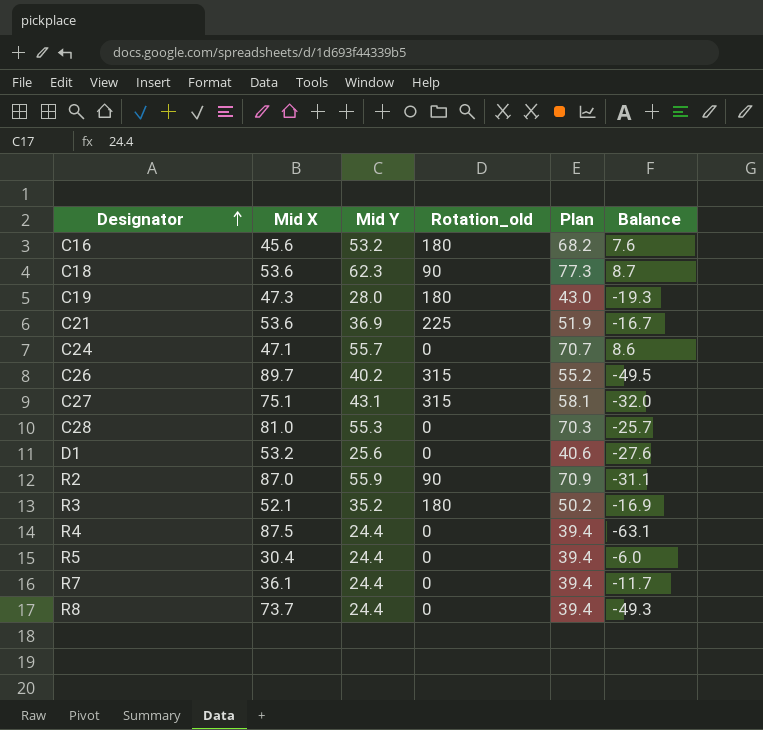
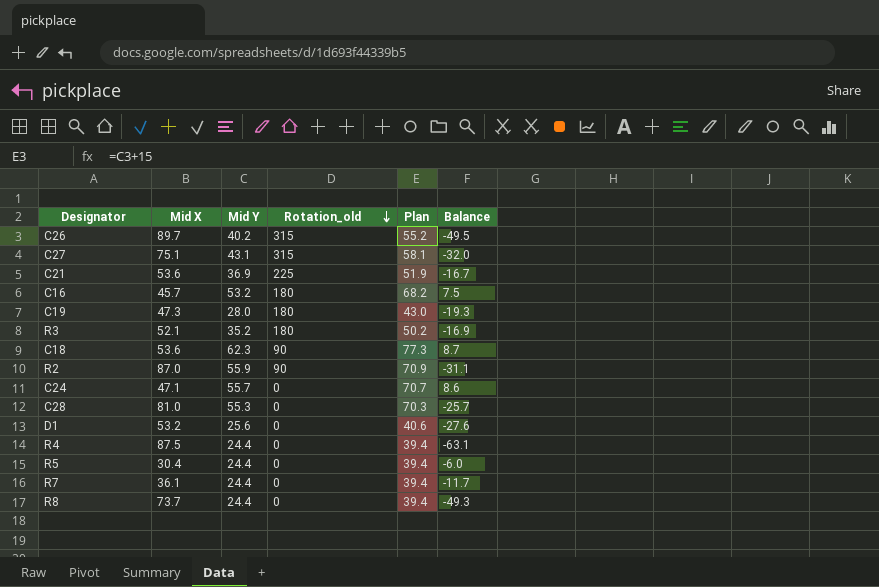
row order: Designator ascending -> Rotation_old descending
C16 | Mid X: 45.6 -> 45.7
C16 | Balance: 7.6 -> 7.5

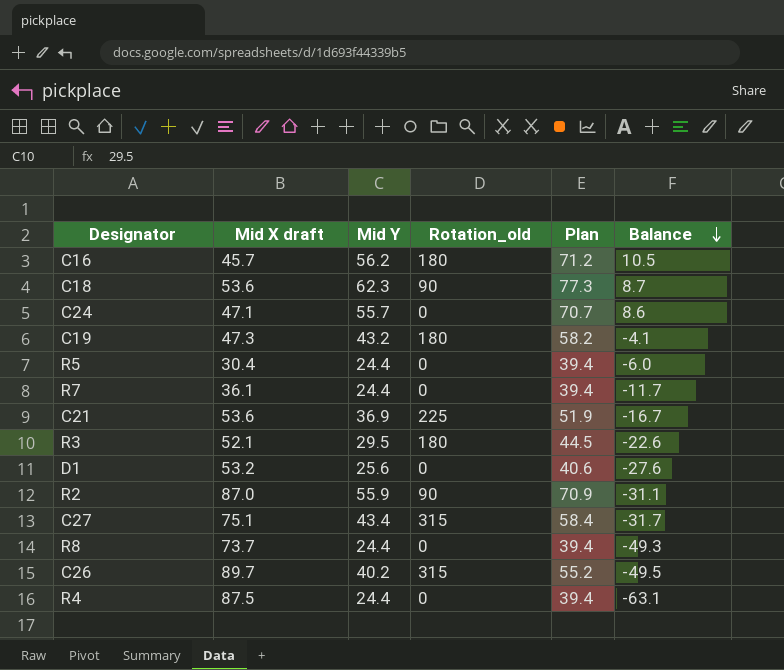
row order: Rotation_old descending -> Balance descending
column name: Mid X -> Mid X draft
row C28: 81.0 | 55.3 | 0 | 70.3 | -25.7 -> none
C16 | Mid Y: 53.2 -> 56.2
C16 | Plan: 68.2 -> 71.2
C16 | Balance: 7.5 -> 10.5
C19 | Mid Y: 28.0 -> 43.2
C19 | Plan: 43.0 -> 58.2
C19 | Balance: -19.3 -> -4.1
R3 | Mid Y: 35.2 -> 29.5
R3 | Plan: 50.2 -> 44.5
R3 | Balance: -16.9 -> -22.6
C27 | Mid Y: 43.1 -> 43.4
C27 | Plan: 58.1 -> 58.4
C27 | Balance: -32.0 -> -31.7

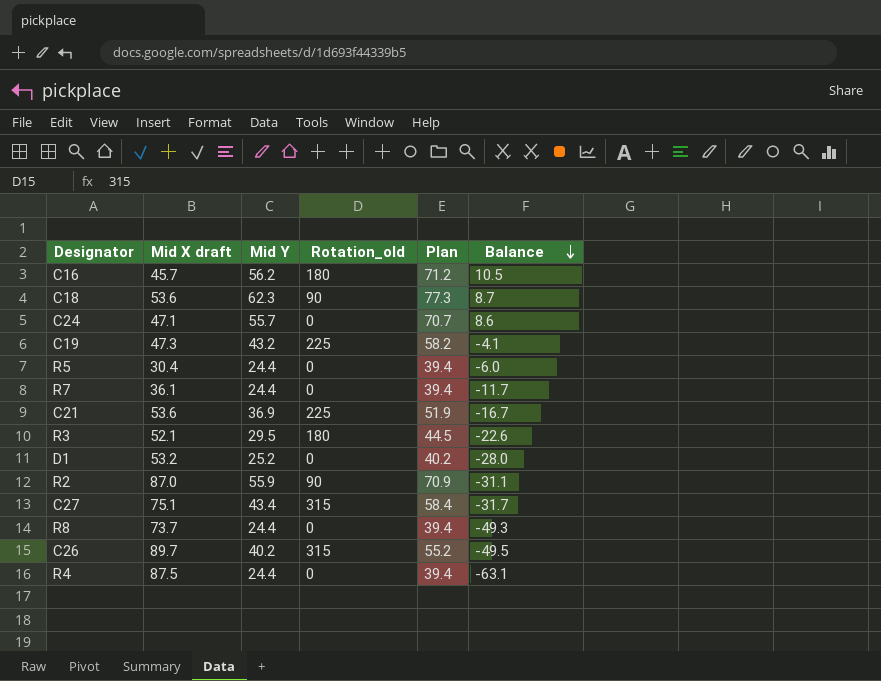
C19 | Rotation_old: 180 -> 225
D1 | Mid Y: 25.6 -> 25.2
D1 | Plan: 40.6 -> 40.2
D1 | Balance: -27.6 -> -28.0

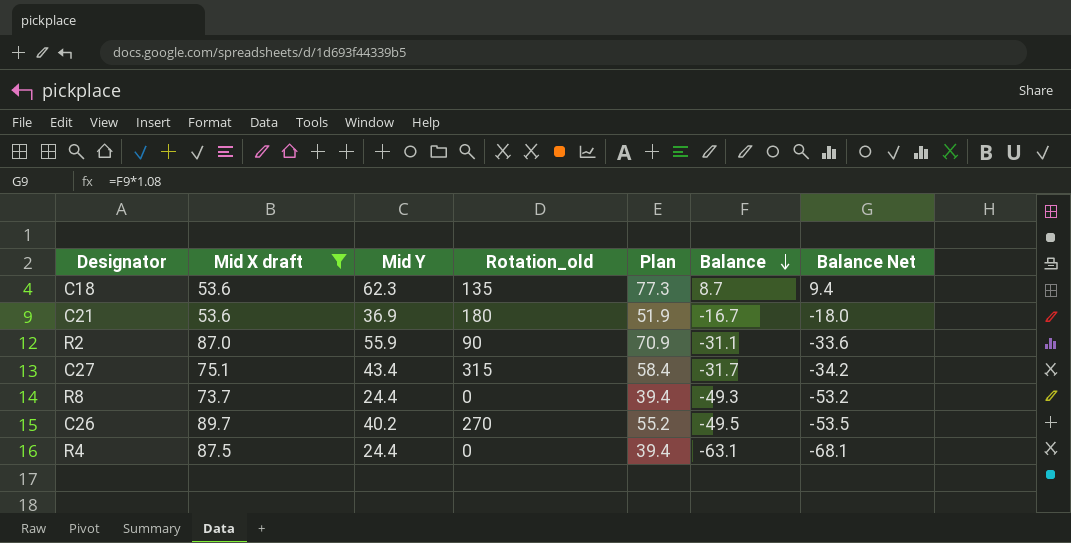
filter: none -> Mid X draft >= 53.6
column Balance Net | formula: none -> [Balance] * 1.08
C18 | Rotation_old: 90 -> 135
C21 | Rotation_old: 225 -> 180
C26 | Rotation_old: 315 -> 270

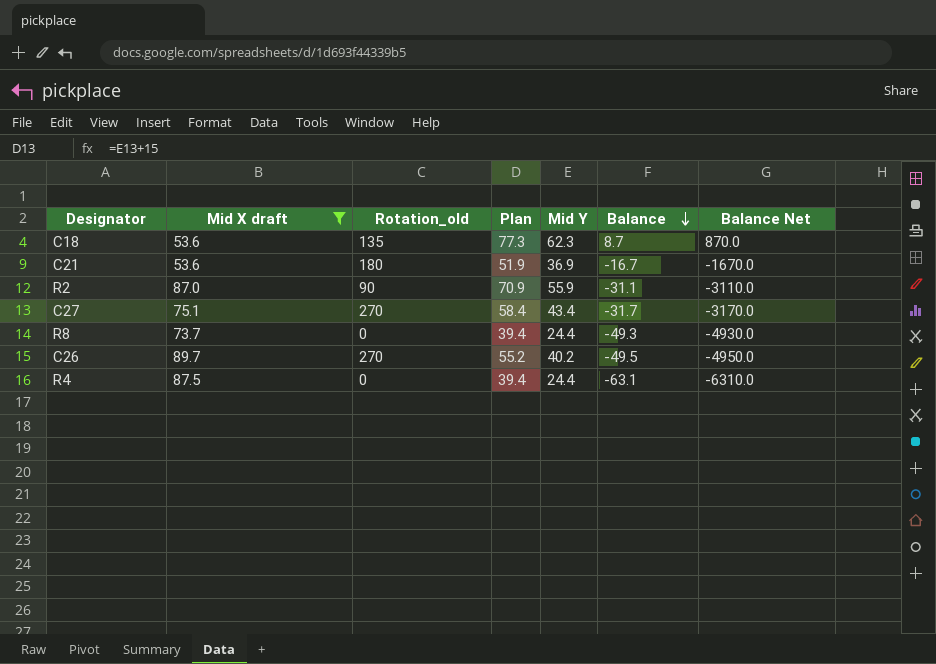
column Mid Y | position: 3 -> 5
column Balance Net | formula: [Balance] * 1.08 -> [Balance] * 100
C27 | Rotation_old: 315 -> 270

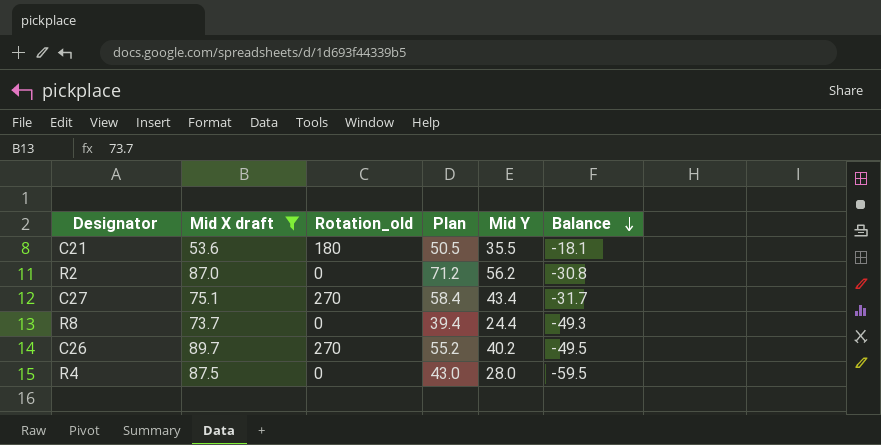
column Balance Net | formula: [Balance] * 100 -> none
row C18: 53.6 | 135 | 77.3 | 62.3 | 8.7 | 870.0 -> none
C21 | Plan: 51.9 -> 50.5
C21 | Mid Y: 36.9 -> 35.5
C21 | Balance: -16.7 -> -18.1
R2 | Rotation_old: 90 -> 0
R2 | Plan: 70.9 -> 71.2
R2 | Mid Y: 55.9 -> 56.2
R2 | Balance: -31.1 -> -30.8
R4 | Plan: 39.4 -> 43.0
R4 | Mid Y: 24.4 -> 28.0
R4 | Balance: -63.1 -> -59.5

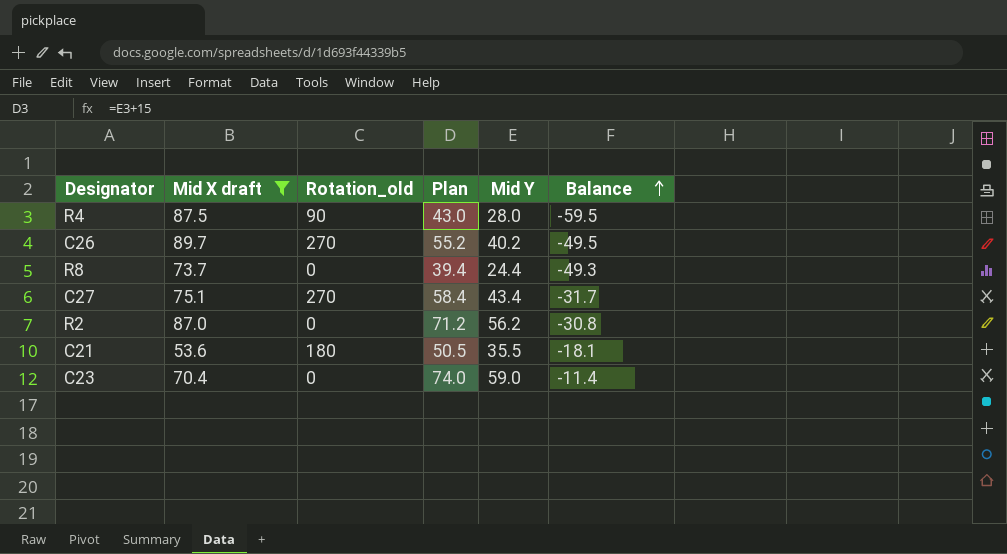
row order: Balance descending -> Balance ascending
R4 | Rotation_old: 0 -> 90
row C23: none -> 70.4 | 0 | 74.0 | 59.0 | -11.4

